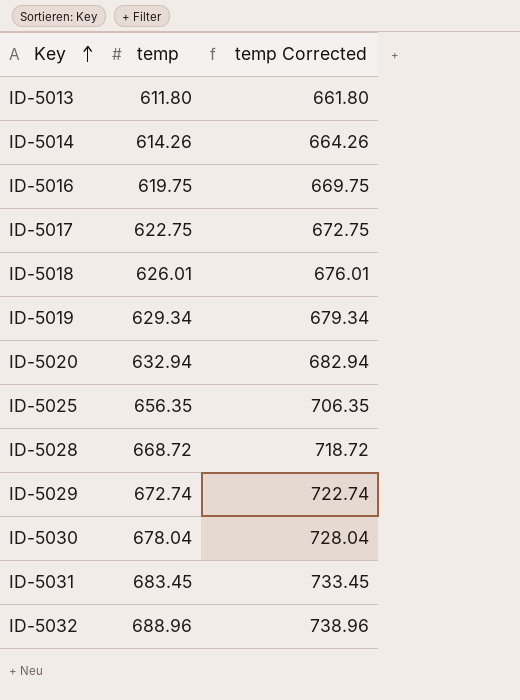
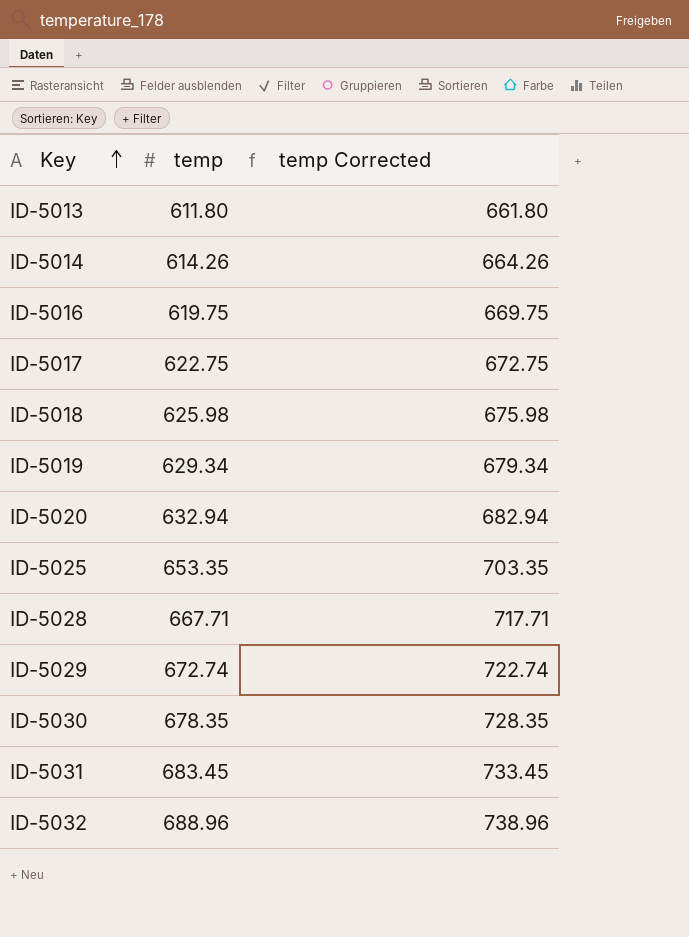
ID-5018 | temp: 626.01 -> 625.98
ID-5018 | temp Corrected: 676.01 -> 675.98
ID-5025 | temp: 656.35 -> 653.35
ID-5025 | temp Corrected: 706.35 -> 703.35
ID-5028 | temp: 668.72 -> 667.71
ID-5028 | temp Corrected: 718.72 -> 717.71
ID-5030 | temp: 678.04 -> 678.35
ID-5030 | temp Corrected: 728.04 -> 728.35

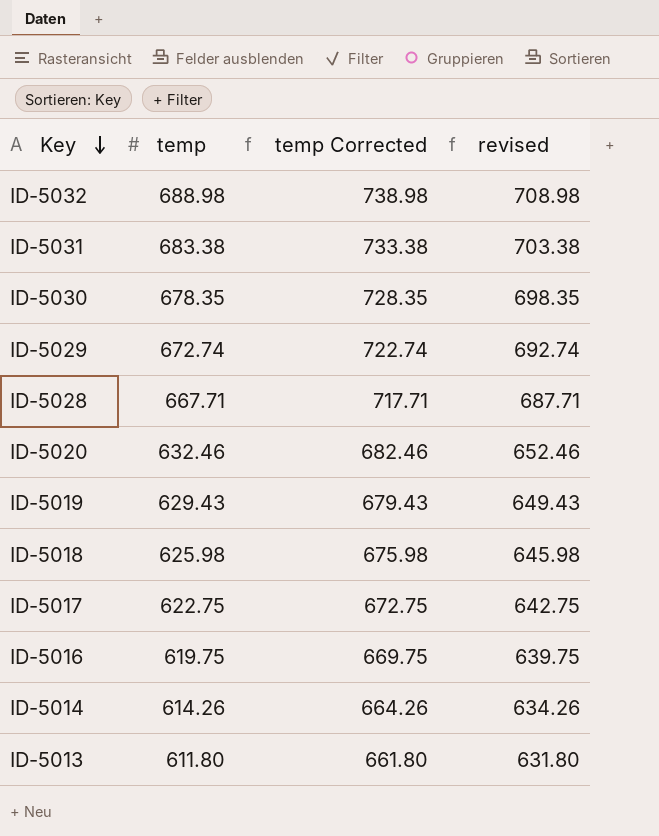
row order: Key ascending -> Key descending
column revised | formula: none -> [temp] + 20
row ID-5025: 653.35 | 703.35 -> none
ID-5032 | temp: 688.96 -> 688.98
ID-5032 | temp Corrected: 738.96 -> 738.98
ID-5031 | temp: 683.45 -> 683.38
ID-5031 | temp Corrected: 733.45 -> 733.38
ID-5020 | temp: 632.94 -> 632.46
ID-5020 | temp Corrected: 682.94 -> 682.46
ID-5019 | temp: 629.34 -> 629.43
ID-5019 | temp Corrected: 679.34 -> 679.43

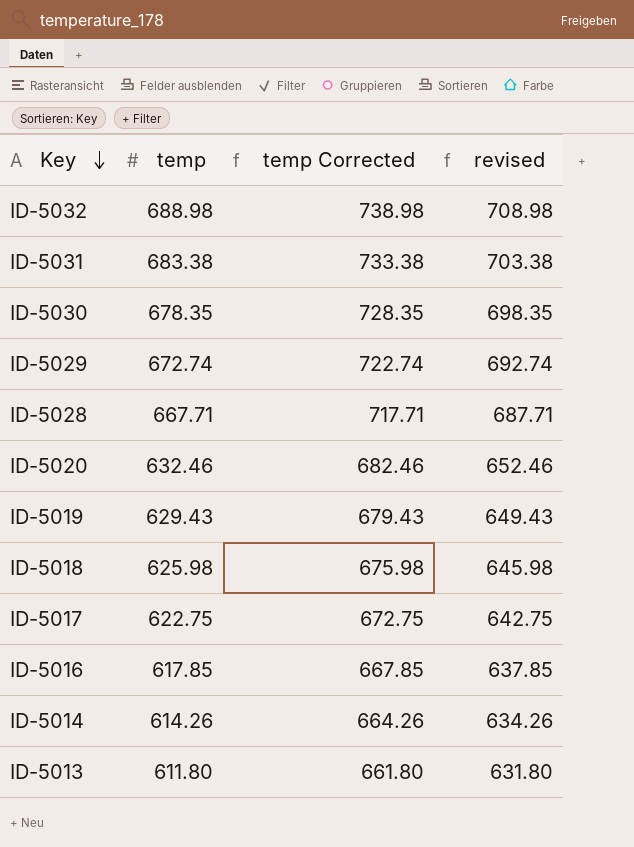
ID-5016 | temp: 619.75 -> 617.85
ID-5016 | temp Corrected: 669.75 -> 667.85
ID-5016 | revised: 639.75 -> 637.85

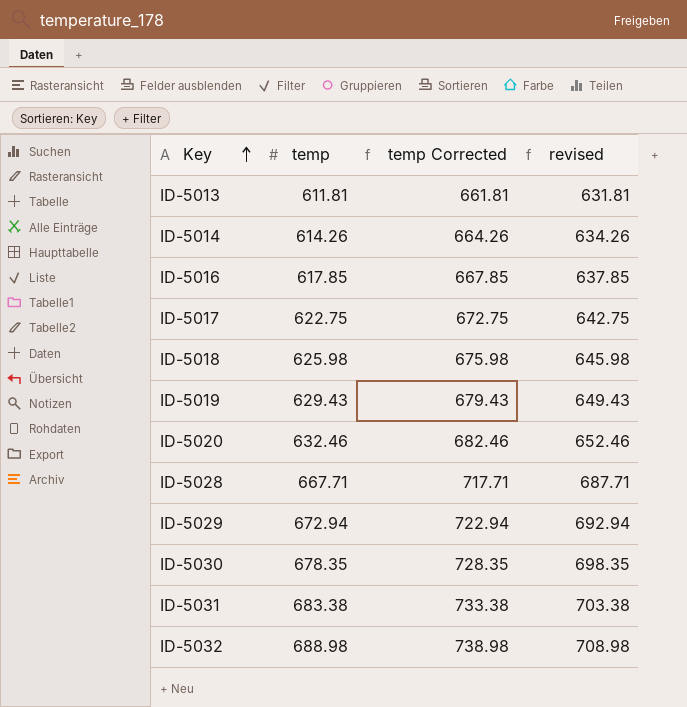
row order: Key descending -> Key ascending
ID-5013 | temp: 611.80 -> 611.81
ID-5013 | temp Corrected: 661.80 -> 661.81
ID-5013 | revised: 631.80 -> 631.81
ID-5029 | temp: 672.74 -> 672.94
ID-5029 | temp Corrected: 722.74 -> 722.94
ID-5029 | revised: 692.74 -> 692.94

